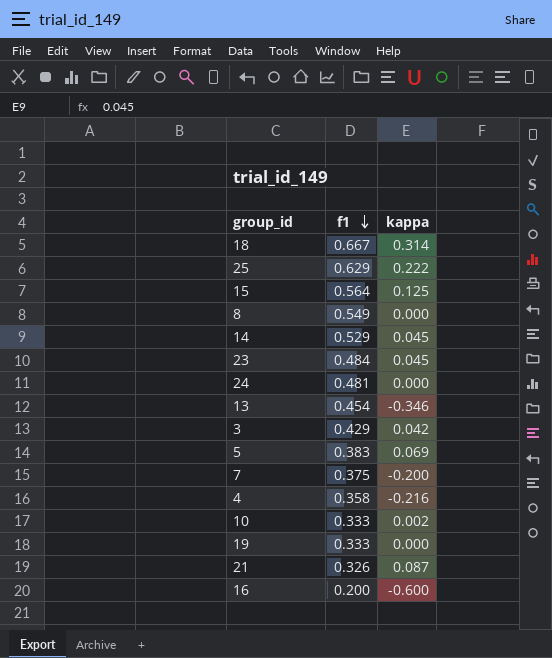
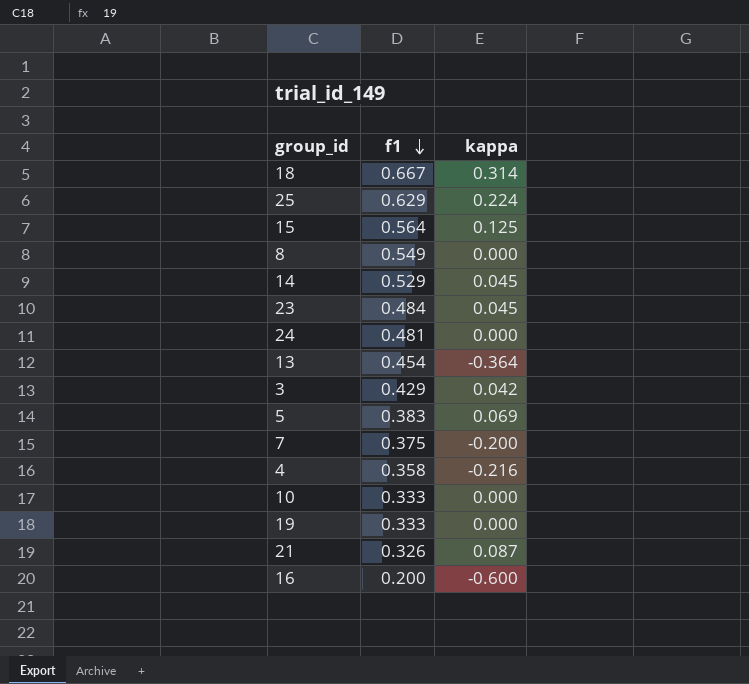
25 | kappa: 0.222 -> 0.224
13 | kappa: -0.346 -> -0.364
10 | kappa: 0.002 -> 0.000

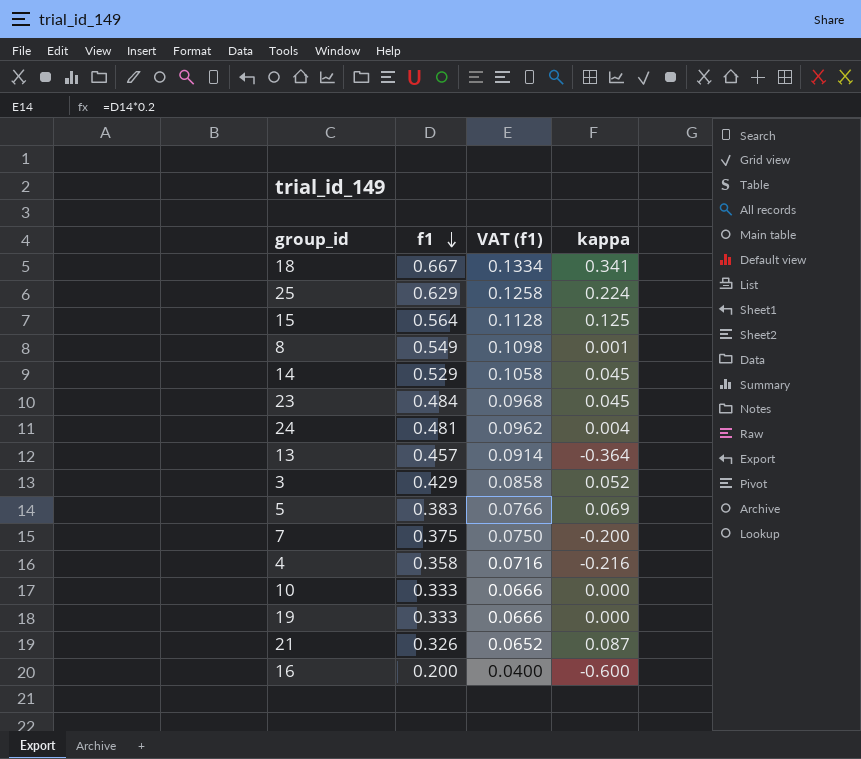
column VAT (f1) | formula: none -> [f1] * 0.2
18 | kappa: 0.314 -> 0.341
8 | kappa: 0.000 -> 0.001
24 | kappa: 0.000 -> 0.004
13 | f1: 0.454 -> 0.457
3 | kappa: 0.042 -> 0.052

